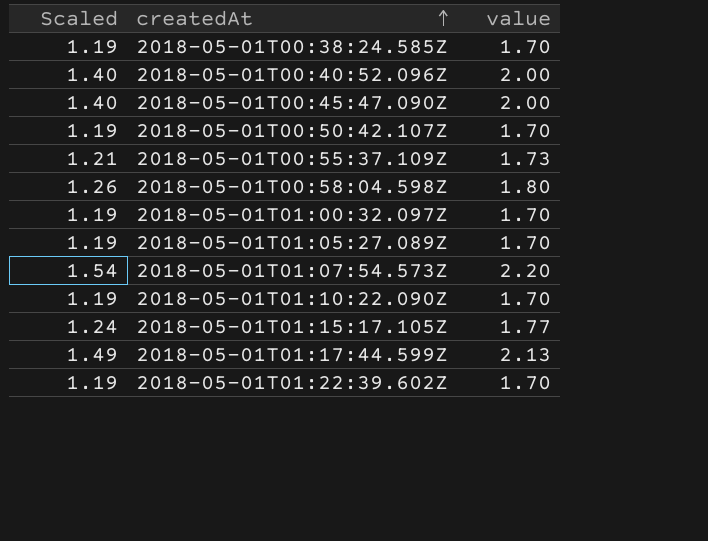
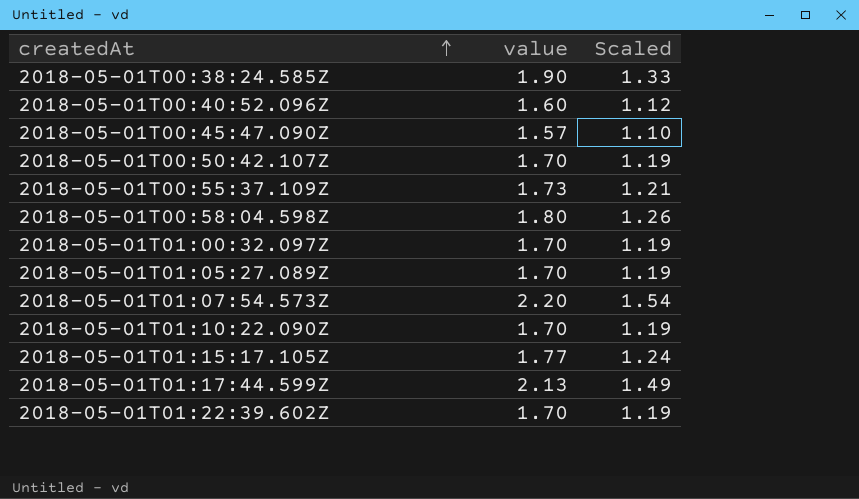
column Scaled | position: 1 -> 3
2018-05-01T00:38:24.585Z | value: 1.70 -> 1.90
2018-05-01T00:38:24.585Z | Scaled: 1.19 -> 1.33
2018-05-01T00:40:52.096Z | value: 2.00 -> 1.60
2018-05-01T00:40:52.096Z | Scaled: 1.40 -> 1.12
2018-05-01T00:45:47.090Z | value: 2.00 -> 1.57
2018-05-01T00:45:47.090Z | Scaled: 1.40 -> 1.10

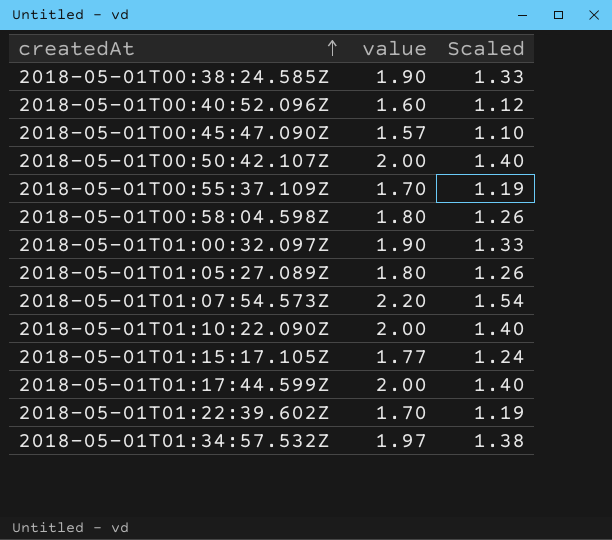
2018-05-01T00:50:42.107Z | value: 1.70 -> 2.00
2018-05-01T00:50:42.107Z | Scaled: 1.19 -> 1.40
2018-05-01T00:55:37.109Z | value: 1.73 -> 1.70
2018-05-01T00:55:37.109Z | Scaled: 1.21 -> 1.19
2018-05-01T01:00:32.097Z | value: 1.70 -> 1.90
2018-05-01T01:00:32.097Z | Scaled: 1.19 -> 1.33
2018-05-01T01:05:27.089Z | value: 1.70 -> 1.80
2018-05-01T01:05:27.089Z | Scaled: 1.19 -> 1.26
2018-05-01T01:10:22.090Z | value: 1.70 -> 2.00
2018-05-01T01:10:22.090Z | Scaled: 1.19 -> 1.40
2018-05-01T01:17:44.599Z | value: 2.13 -> 2.00
2018-05-01T01:17:44.599Z | Scaled: 1.49 -> 1.40
row 2018-05-01T01:34:57.532Z: none -> 1.97 | 1.38

